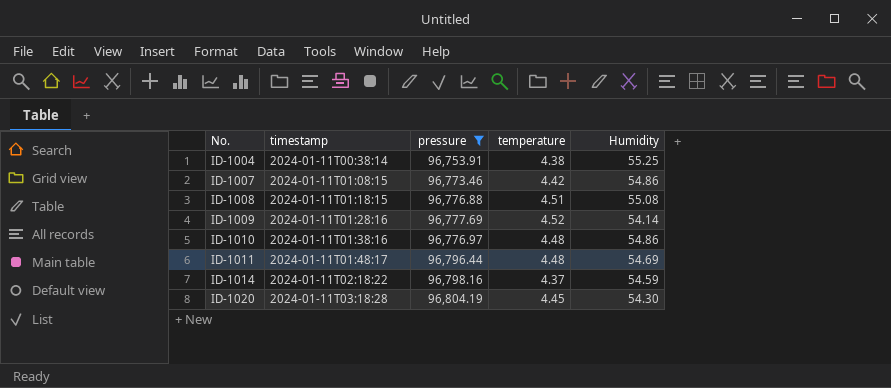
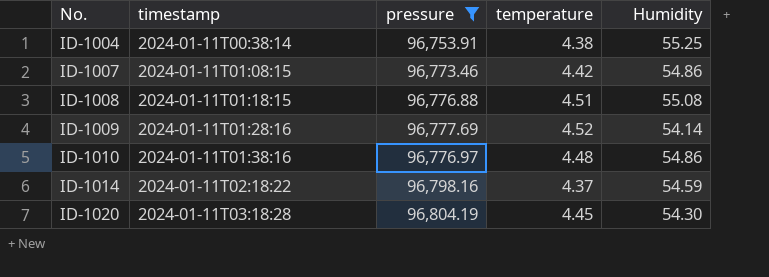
row ID-1011: 2024-01-11T01:48:17 | 96,796.44 | 4.48 | 54.69 -> none

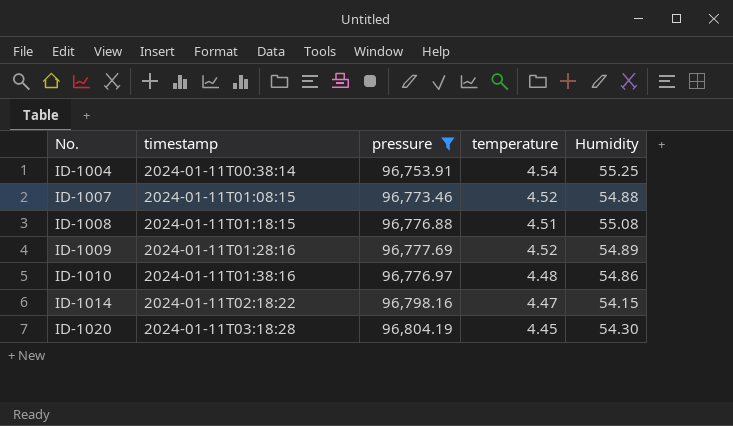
ID-1004 | temperature: 4.38 -> 4.54
ID-1007 | temperature: 4.42 -> 4.52
ID-1007 | Humidity: 54.86 -> 54.88
ID-1009 | Humidity: 54.14 -> 54.89
ID-1014 | temperature: 4.37 -> 4.47
ID-1014 | Humidity: 54.59 -> 54.15

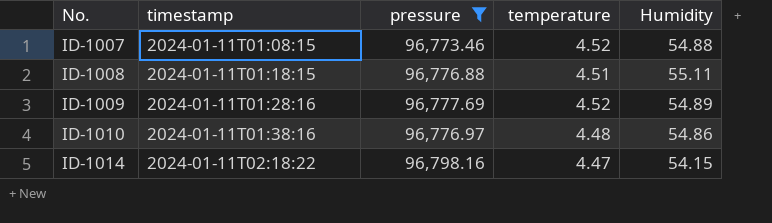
row ID-1004: 2024-01-11T00:38:14 | 96,753.91 | 4.54 | 55.25 -> none
row ID-1020: 2024-01-11T03:18:28 | 96,804.19 | 4.45 | 54.30 -> none
ID-1008 | Humidity: 55.08 -> 55.11

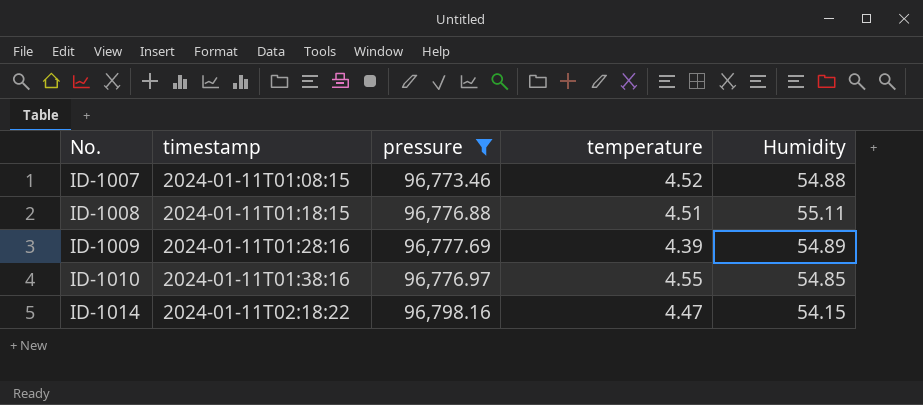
ID-1009 | temperature: 4.52 -> 4.39
ID-1010 | temperature: 4.48 -> 4.55
ID-1010 | Humidity: 54.86 -> 54.85

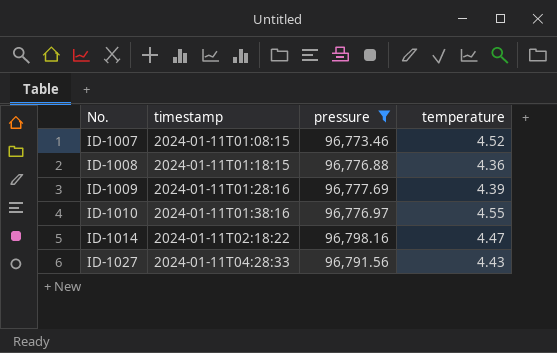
column Humidity | position: 5 -> none
ID-1008 | temperature: 4.51 -> 4.36
row ID-1027: none -> 2024-01-11T04:28:33 | 96,791.56 | 4.43

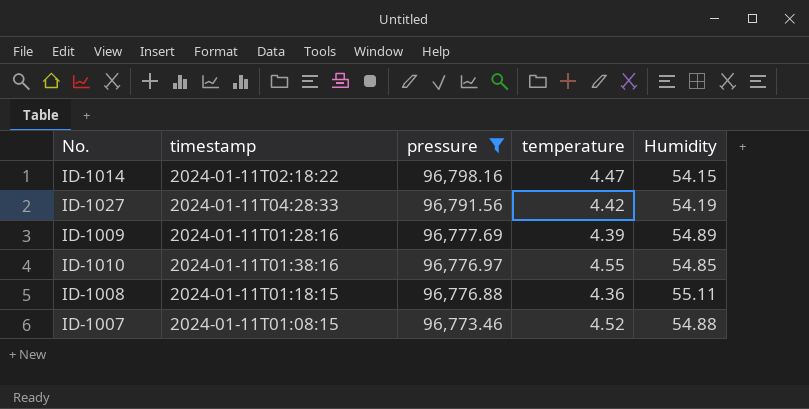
row order: No. ascending -> pressure descending
column Humidity | position: none -> 5
ID-1027 | temperature: 4.43 -> 4.42

